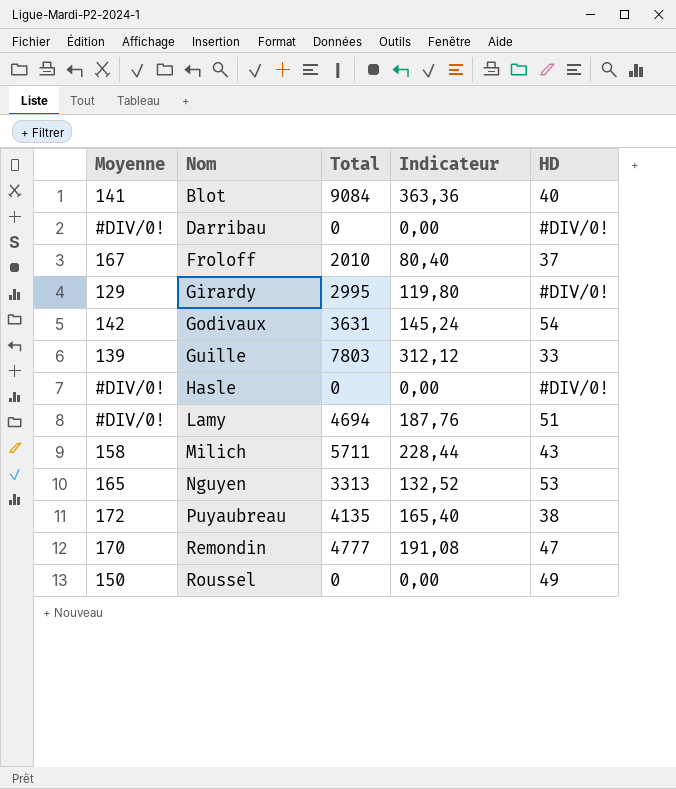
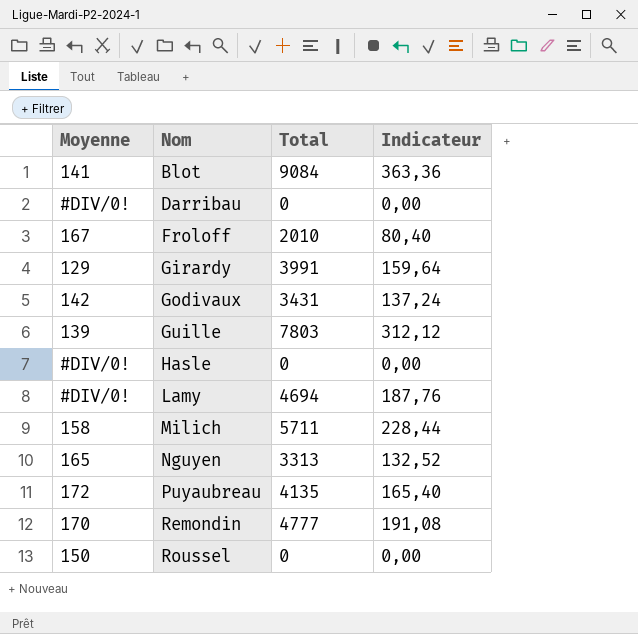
column HD | position: 5 -> none
Girardy | Total: 2995 -> 3991
Girardy | Indicateur: 119,80 -> 159,64
Godivaux | Total: 3631 -> 3431
Godivaux | Indicateur: 145,24 -> 137,24

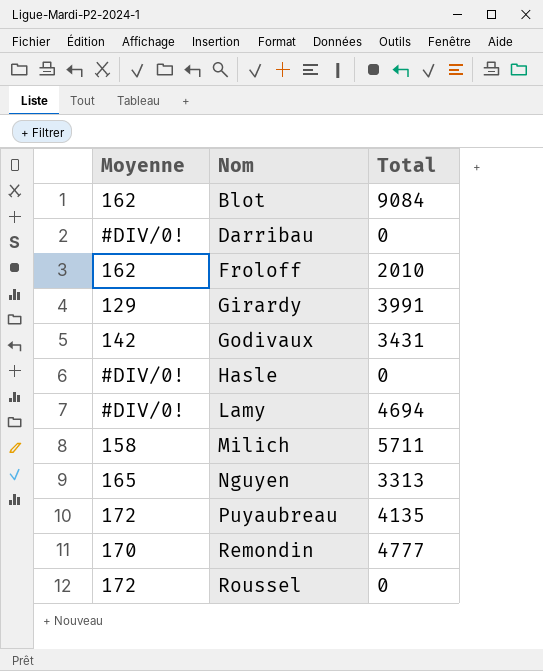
column Indicateur | formula: [Total] * 0,04 -> none
row Guille: 139 | 7803 | 312,12 -> none
Blot | Moyenne: 141 -> 162
Froloff | Moyenne: 167 -> 162
Roussel | Moyenne: 150 -> 172

